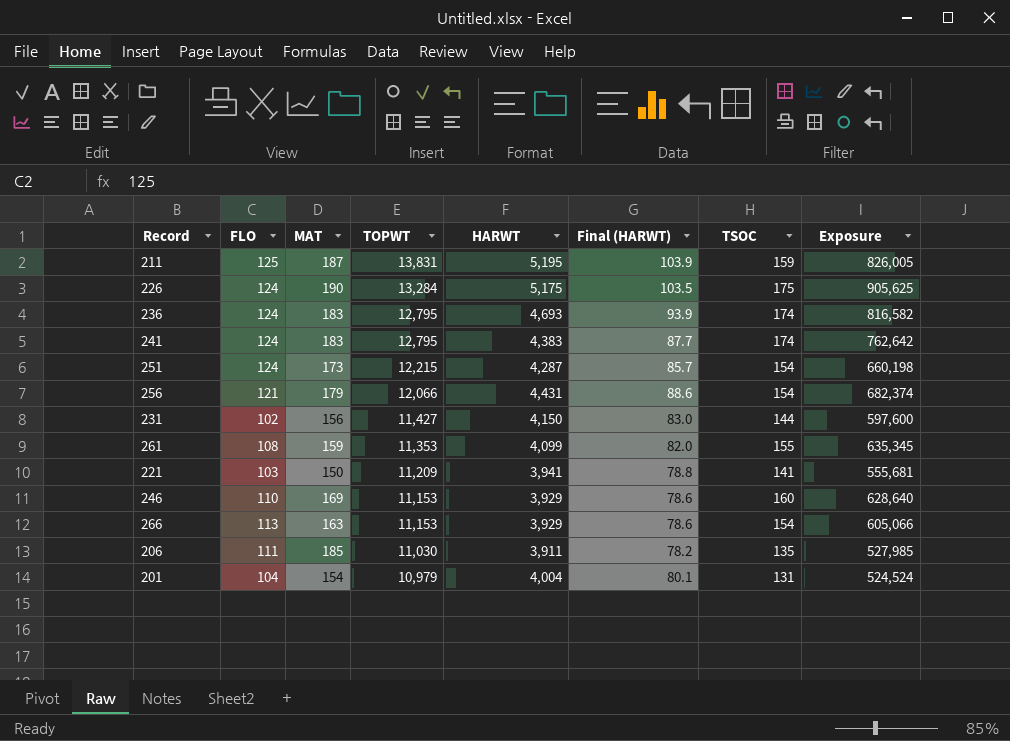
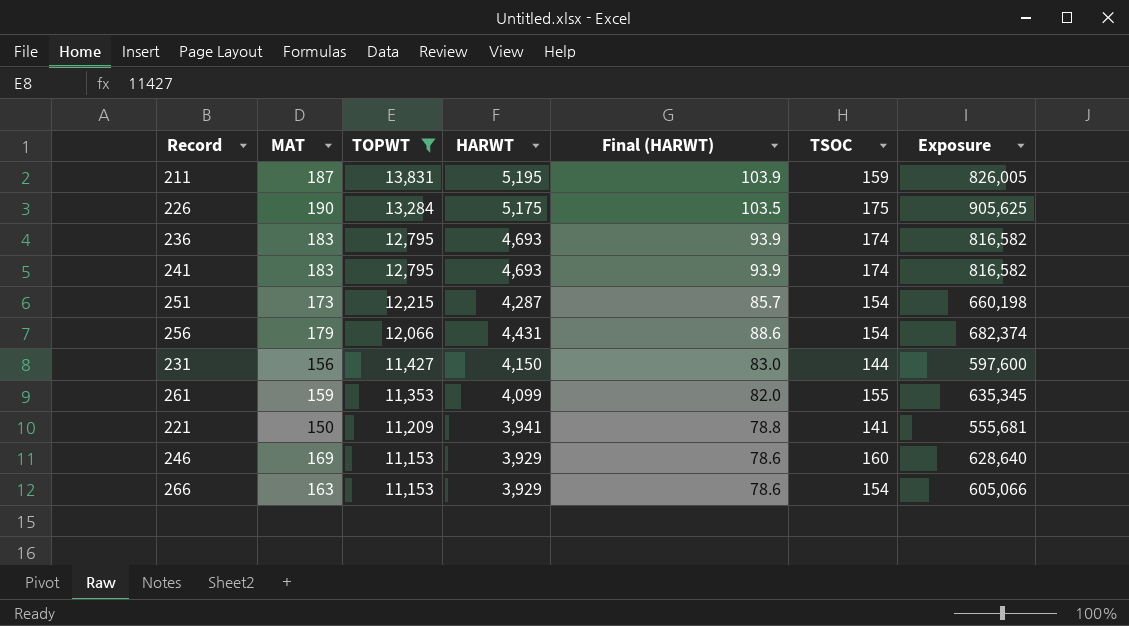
filter: none -> TOPWT >= 11,153
column FLO | position: 2 -> none
241 | HARWT: 4,383 -> 4,693
241 | Final (HARWT): 87.7 -> 93.9
241 | Exposure: 762,642 -> 816,582

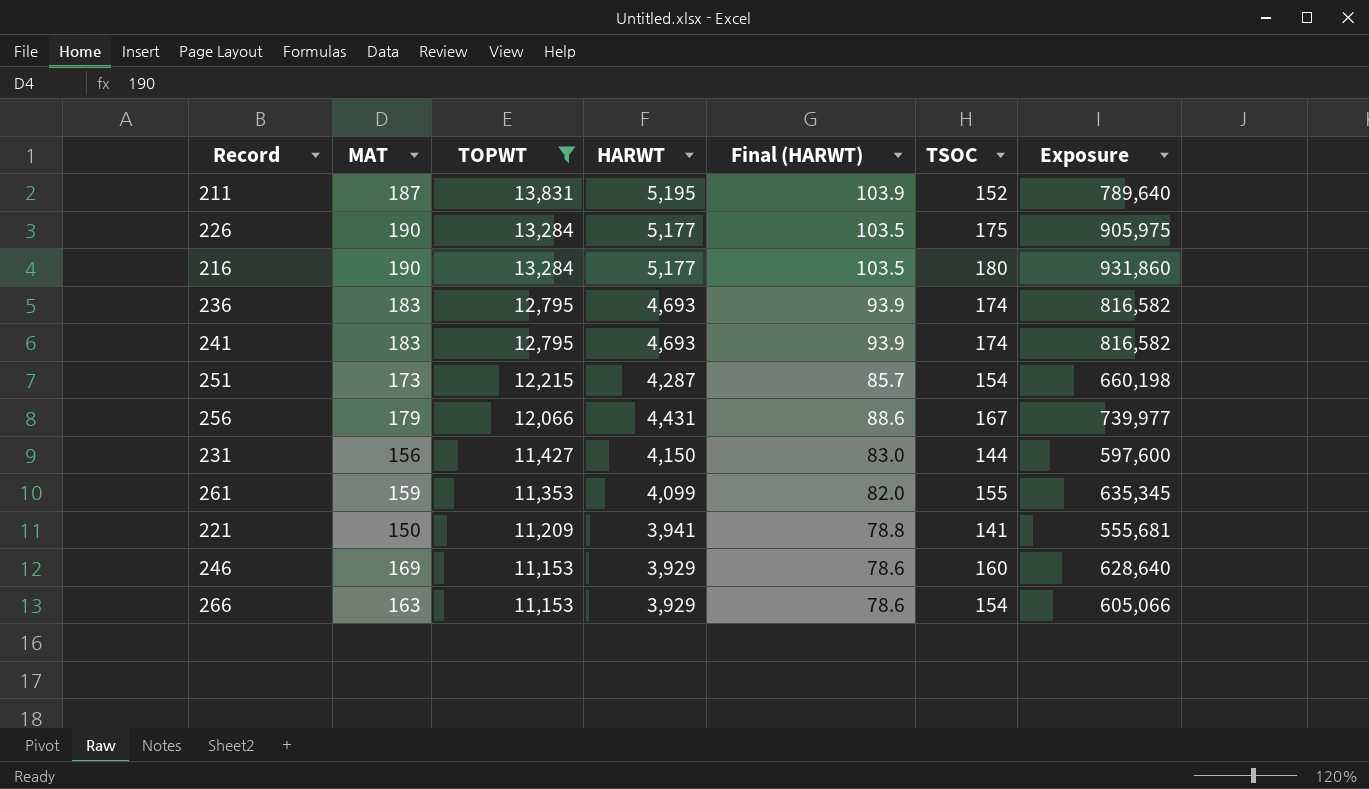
211 | TSOC: 159 -> 152
211 | Exposure: 826,005 -> 789,640
226 | HARWT: 5,175 -> 5,177
226 | Exposure: 905,625 -> 905,975
row 216: none -> 190 | 13,284 | 5,177 | 103.5 | 180 | 931,860
256 | TSOC: 154 -> 167
256 | Exposure: 682,374 -> 739,977

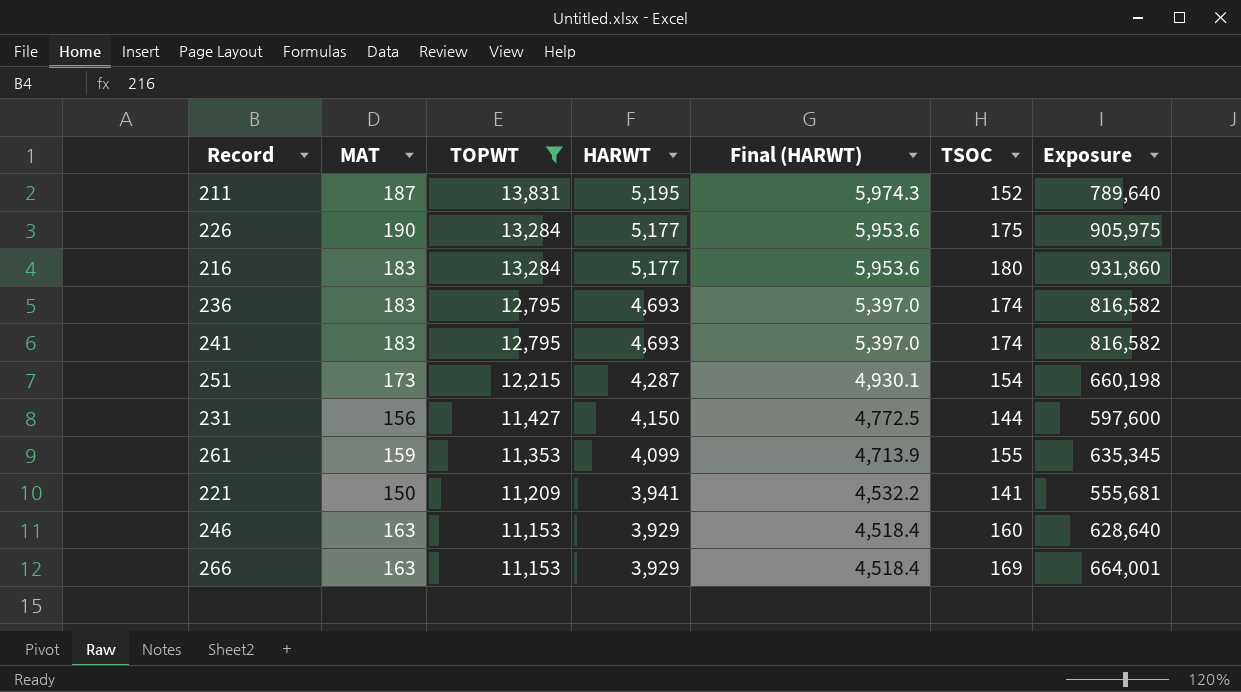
column Final (HARWT) | formula: [HARWT] * 0.02 -> [HARWT] * 1.15
row 256: 179 | 12,066 | 4,431 | 88.6 | 167 | 739,977 -> none
216 | MAT: 190 -> 183
246 | MAT: 169 -> 163
266 | TSOC: 154 -> 169
266 | Exposure: 605,066 -> 664,001

